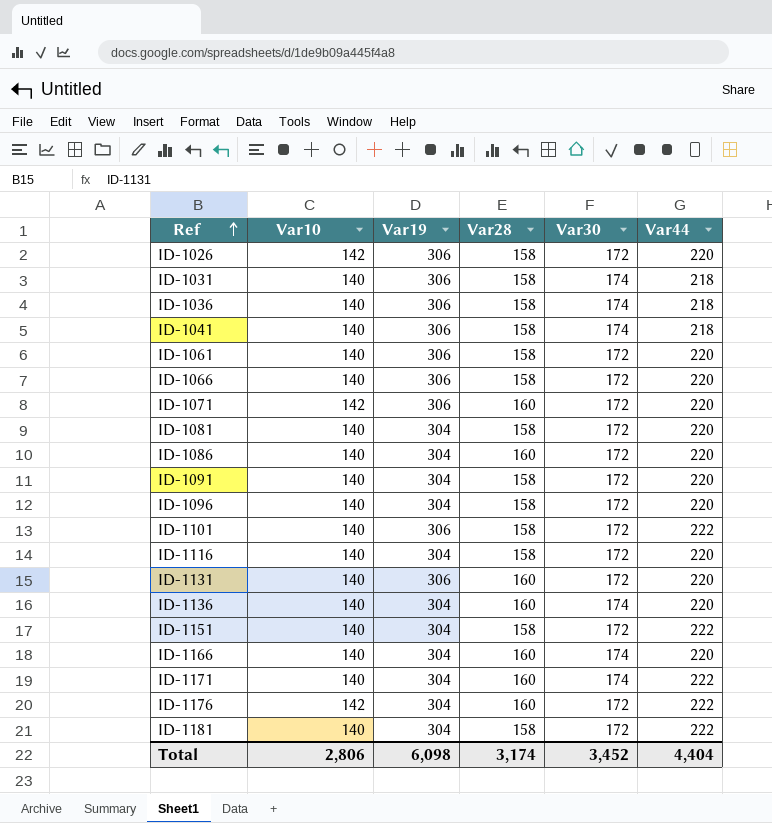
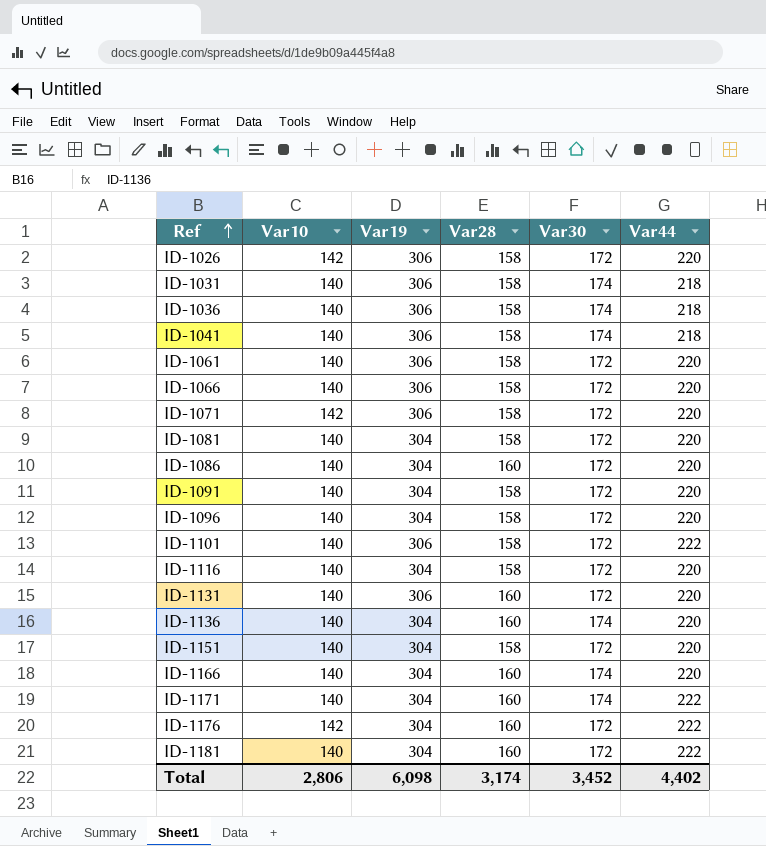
ID-1071 | Var28: 160 -> 158
ID-1151 | Var44: 222 -> 220
ID-1181 | Var28: 158 -> 160
Total | Var44: 4,404 -> 4,402

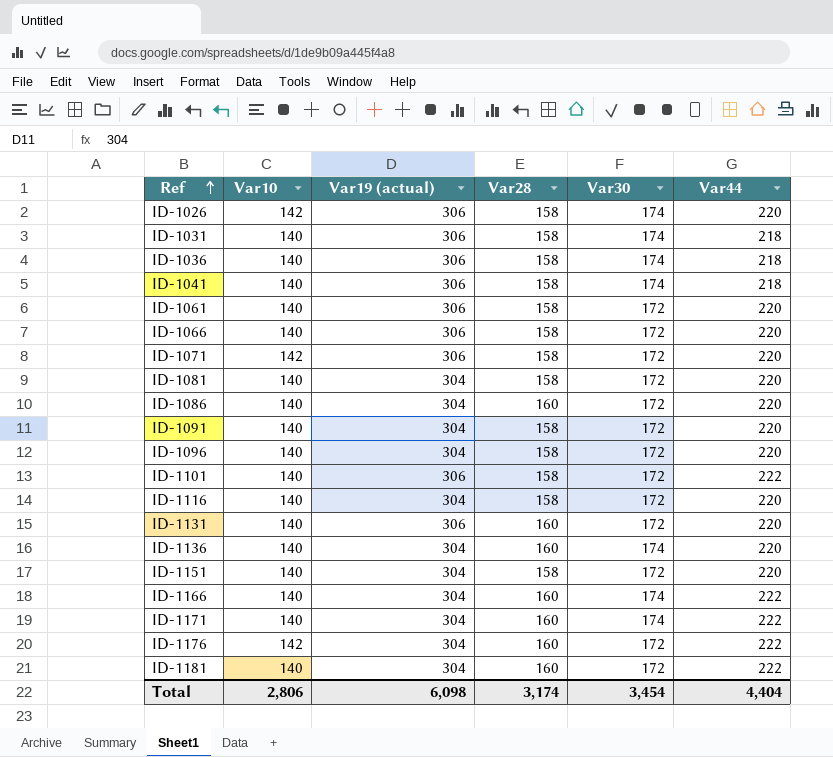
column name: Var19 -> Var19 (actual)
ID-1026 | Var30: 172 -> 174
ID-1166 | Var44: 220 -> 222
Total | Var30: 3,452 -> 3,454
Total | Var44: 4,402 -> 4,404

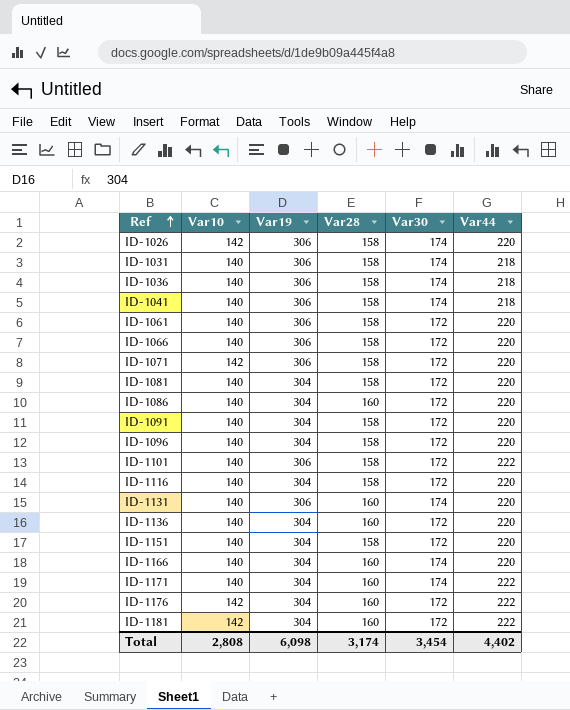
column name: Var19 (actual) -> Var19
ID-1131 | Var30: 172 -> 174
ID-1136 | Var30: 174 -> 172
ID-1166 | Var44: 222 -> 220
ID-1181 | Var10: 140 -> 142
Total | Var10: 2,806 -> 2,808
Total | Var44: 4,404 -> 4,402

